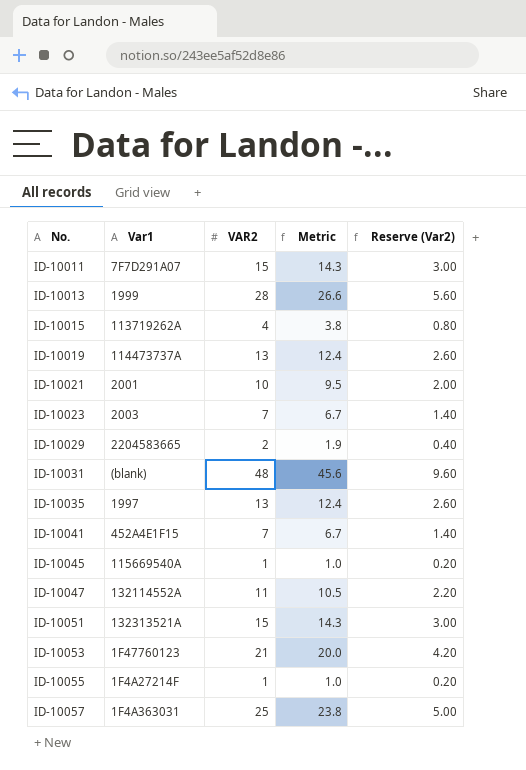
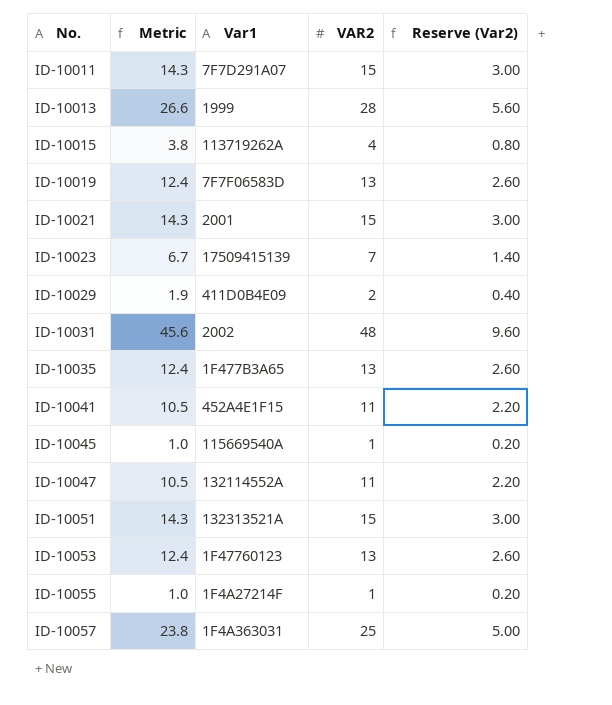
column Metric | position: 4 -> 2
ID-10019 | Var1: 114473737A -> 7F7F06583D
ID-10021 | Metric: 9.5 -> 14.3
ID-10021 | VAR2: 10 -> 15
ID-10021 | Reserve (Var2): 2.00 -> 3.00
ID-10023 | Var1: 2003 -> 17509415139
ID-10029 | Var1: 2204583665 -> 411D0B4E09
ID-10031 | Var1: (blank) -> 2002
ID-10035 | Var1: 1997 -> 1F477B3A65
ID-10041 | Metric: 6.7 -> 10.5
ID-10041 | VAR2: 7 -> 11
ID-10041 | Reserve (Var2): 1.40 -> 2.20
ID-10053 | Metric: 20.0 -> 12.4
ID-10053 | VAR2: 21 -> 13
ID-10053 | Reserve (Var2): 4.20 -> 2.60

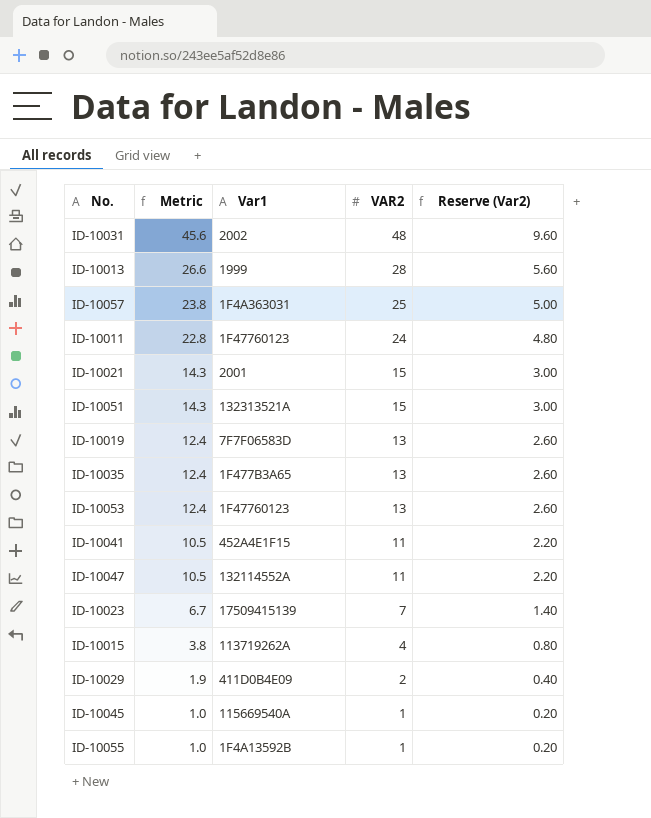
row order: No. ascending -> Metric descending
ID-10011 | Metric: 14.3 -> 22.8
ID-10011 | Var1: 7F7D291A07 -> 1F47760123
ID-10011 | VAR2: 15 -> 24
ID-10011 | Reserve (Var2): 3.00 -> 4.80
ID-10055 | Var1: 1F4A27214F -> 1F4A13592B

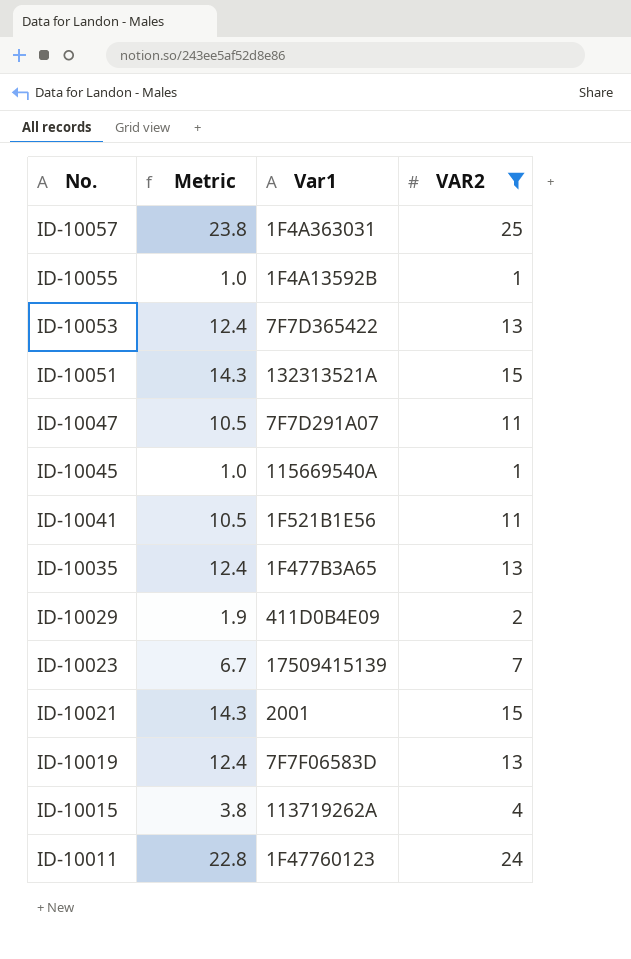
filter: none -> VAR2 <= 25
row order: Metric descending -> No. descending
column Reserve (Var2) | formula: [VAR2] * 0.2 -> none
ID-10053 | Var1: 1F47760123 -> 7F7D365422
ID-10047 | Var1: 132114552A -> 7F7D291A07
ID-10041 | Var1: 452A4E1F15 -> 1F521B1E56

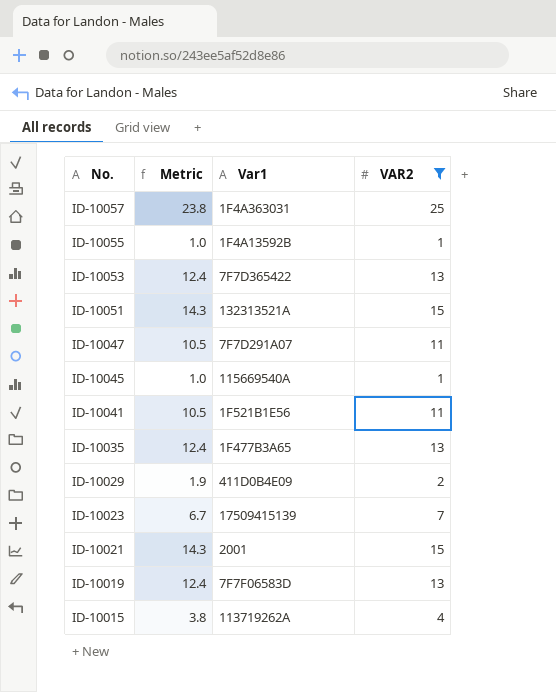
row ID-10011: 22.8 | 1F47760123 | 24 -> none

